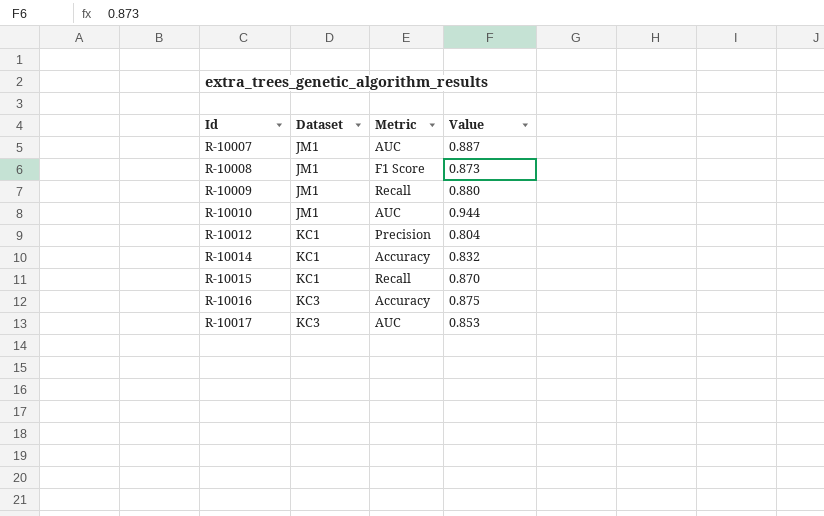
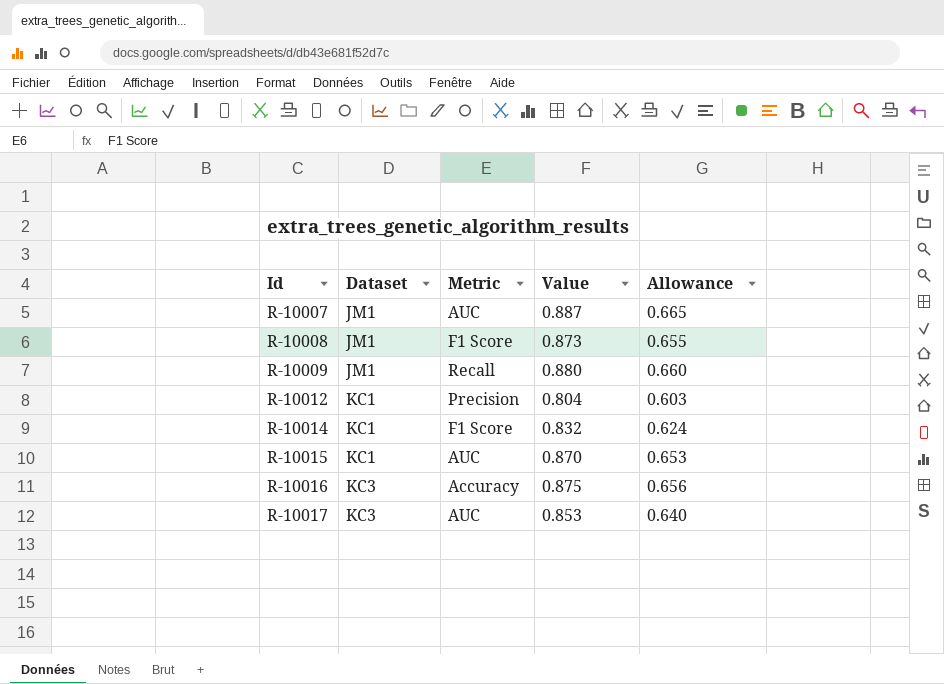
column Allowance | formula: none -> [Value] * 0.75
row R-10010: JM1 | AUC | 0.944 -> none
R-10014 | Metric: Accuracy -> F1 Score
R-10015 | Metric: Recall -> AUC

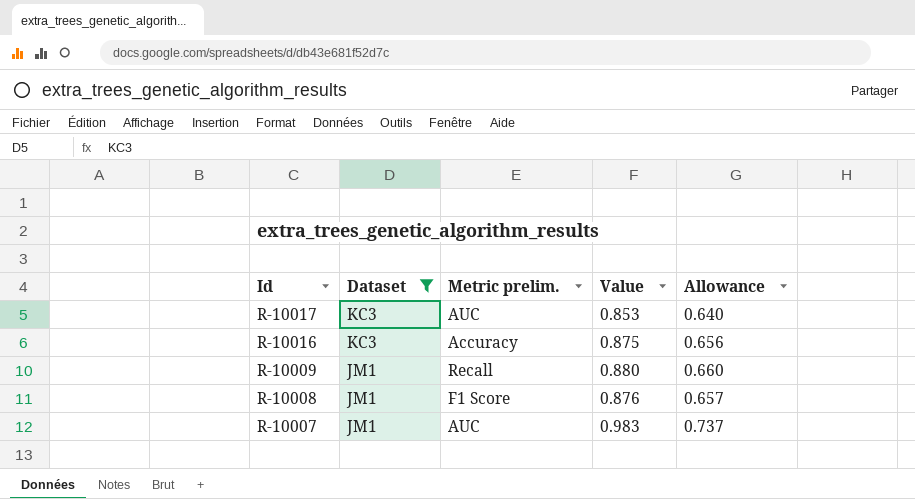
filter: none -> Dataset != KC1
row order: Id ascending -> Id descending
column name: Metric -> Metric prelim.
R-10008 | Value: 0.873 -> 0.876
R-10008 | Allowance: 0.655 -> 0.657
R-10007 | Value: 0.887 -> 0.983
R-10007 | Allowance: 0.665 -> 0.737

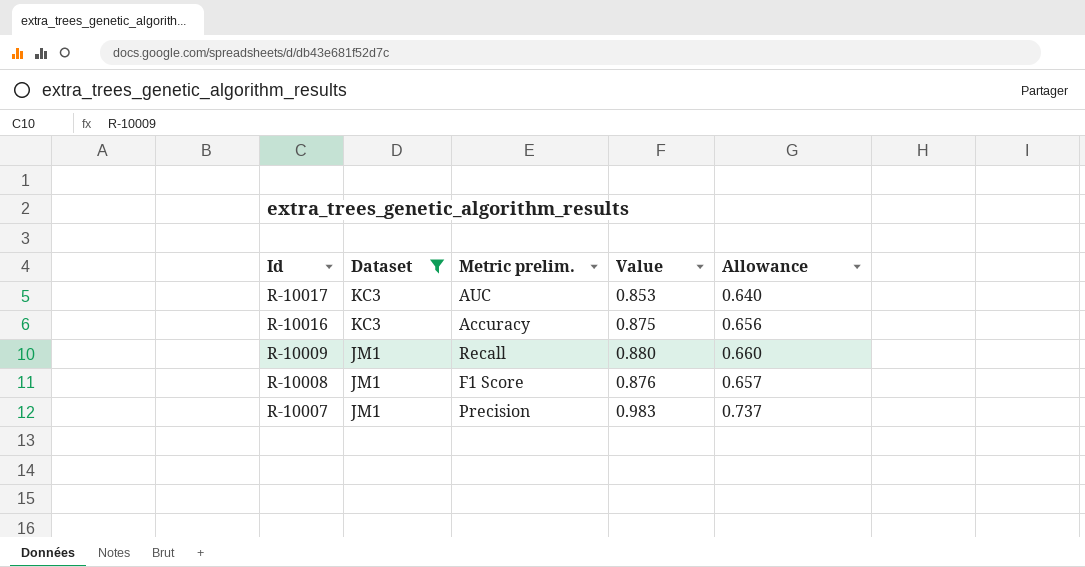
R-10007 | Metric prelim.: AUC -> Precision

